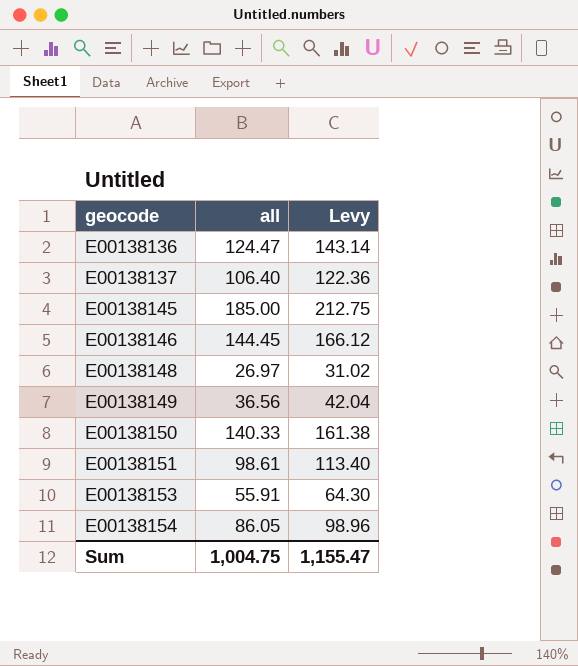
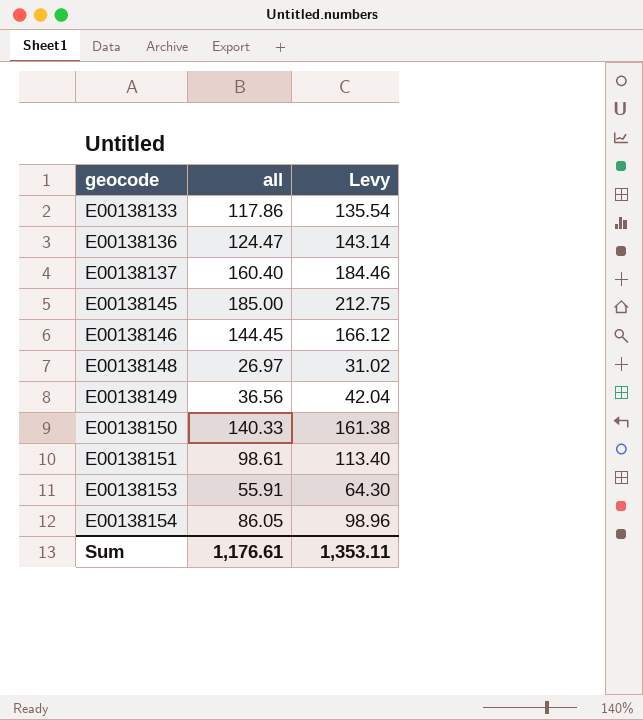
row E00138133: none -> 117.86 | 135.54
E00138137 | all: 106.40 -> 160.40
E00138137 | Levy: 122.36 -> 184.46
Sum | all: 1,004.75 -> 1,176.61
Sum | Levy: 1,155.47 -> 1,353.11

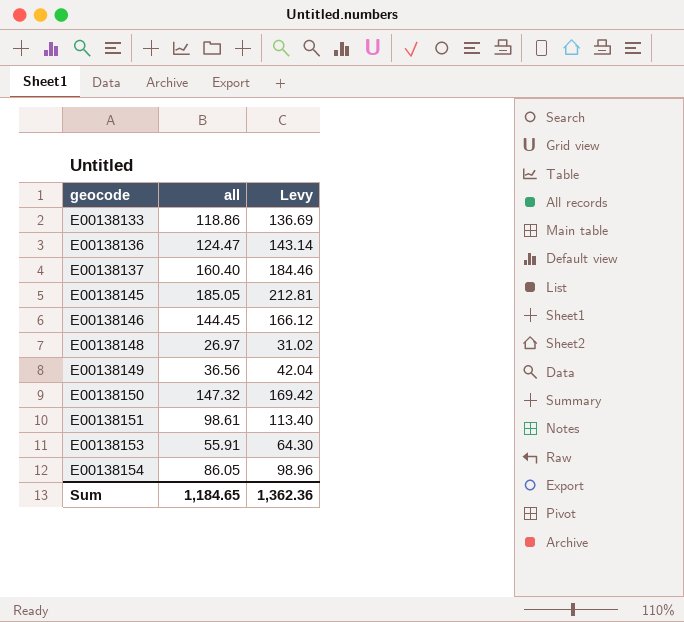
E00138133 | all: 117.86 -> 118.86
E00138133 | Levy: 135.54 -> 136.69
E00138145 | all: 185.00 -> 185.05
E00138145 | Levy: 212.75 -> 212.81
E00138150 | all: 140.33 -> 147.32
E00138150 | Levy: 161.38 -> 169.42
Sum | all: 1,176.61 -> 1,184.65
Sum | Levy: 1,353.11 -> 1,362.36

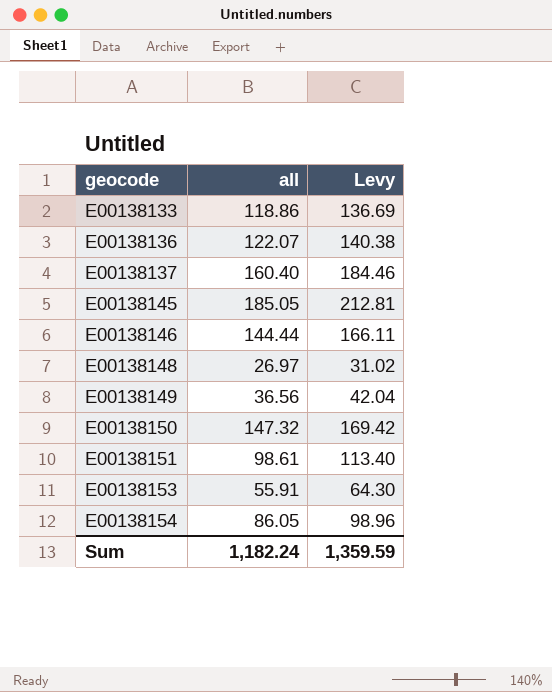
E00138136 | all: 124.47 -> 122.07
E00138136 | Levy: 143.14 -> 140.38
E00138146 | all: 144.45 -> 144.44
E00138146 | Levy: 166.12 -> 166.11
Sum | all: 1,184.65 -> 1,182.24
Sum | Levy: 1,362.36 -> 1,359.59

